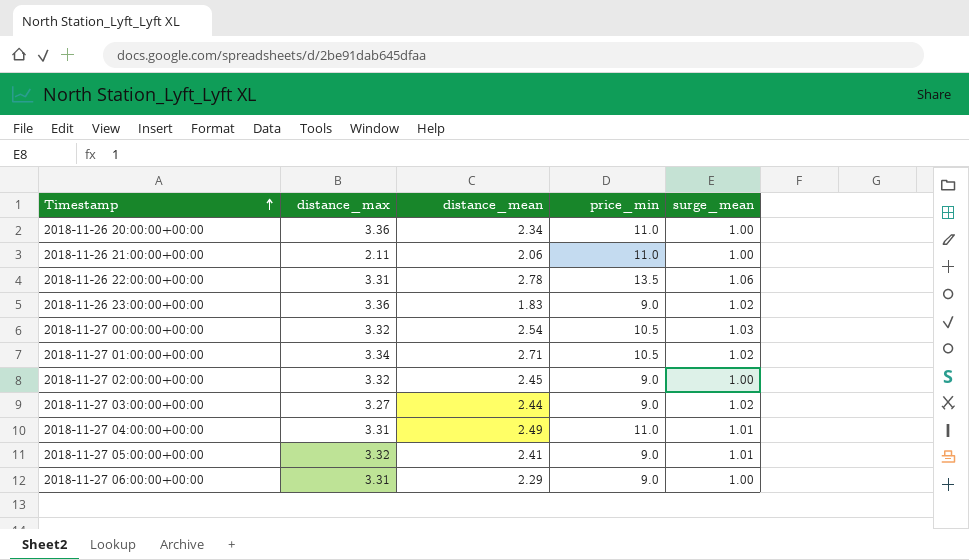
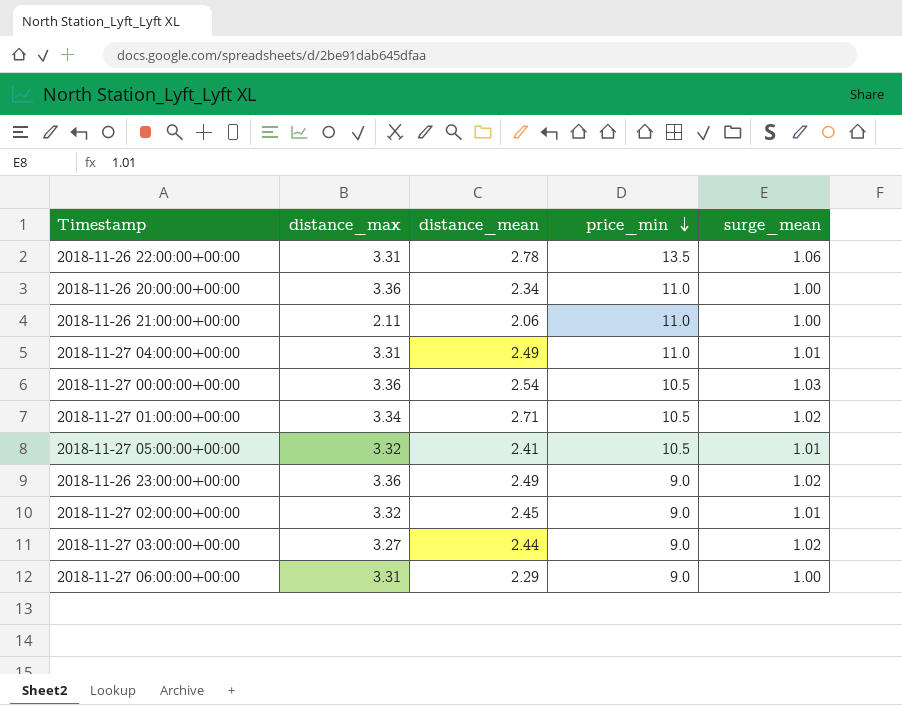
row order: Timestamp ascending -> price_min descending
2018-11-27 00:00:00+00:00 | distance_max: 3.32 -> 3.36
2018-11-27 05:00:00+00:00 | price_min: 9.0 -> 10.5
2018-11-26 23:00:00+00:00 | distance_mean: 1.83 -> 2.49
2018-11-27 02:00:00+00:00 | surge_mean: 1.00 -> 1.01

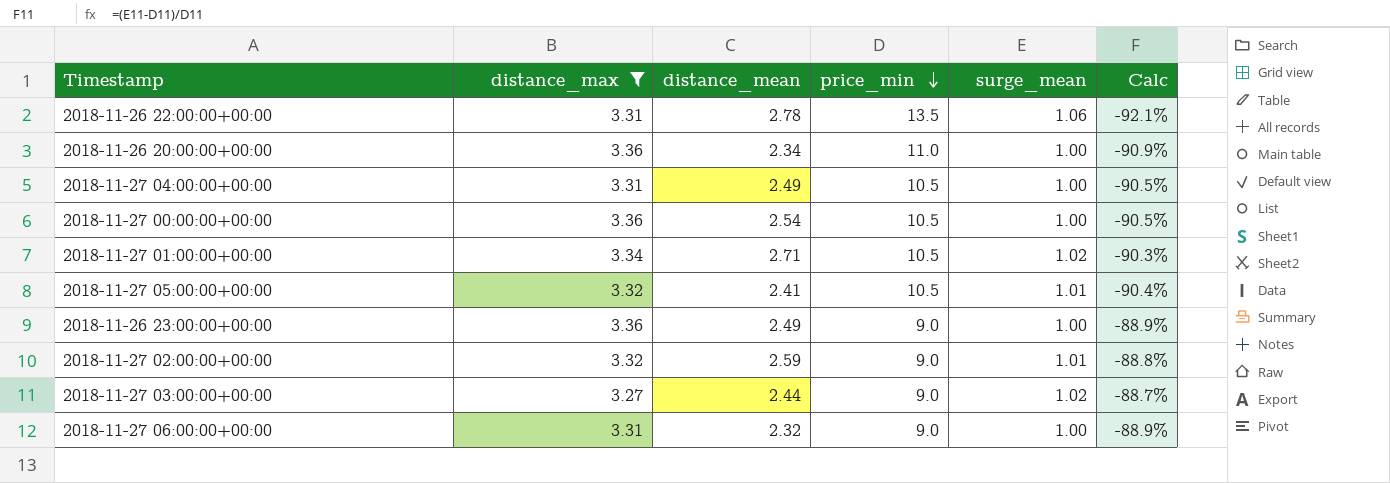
filter: none -> distance_max != 2.11
column Calc | formula: none -> ([surge_mean] - [price_min]) / [price_min]
2018-11-27 04:00:00+00:00 | price_min: 11.0 -> 10.5
2018-11-27 04:00:00+00:00 | surge_mean: 1.01 -> 1.00
2018-11-27 00:00:00+00:00 | surge_mean: 1.03 -> 1.00
2018-11-26 23:00:00+00:00 | surge_mean: 1.02 -> 1.00
2018-11-27 02:00:00+00:00 | distance_mean: 2.45 -> 2.59
2018-11-27 06:00:00+00:00 | distance_mean: 2.29 -> 2.32

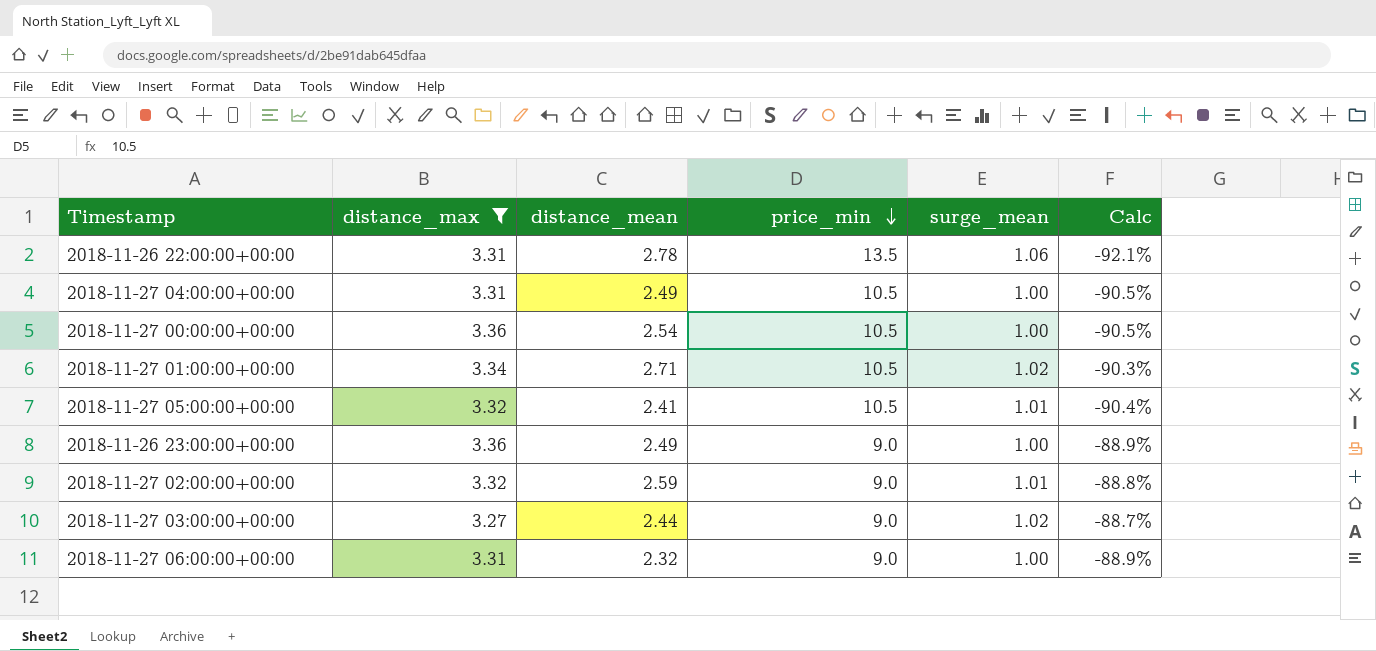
row 2018-11-26 20:00:00+00:00: 3.36 | 2.34 | 11.0 | 1.00 | -90.9% -> none

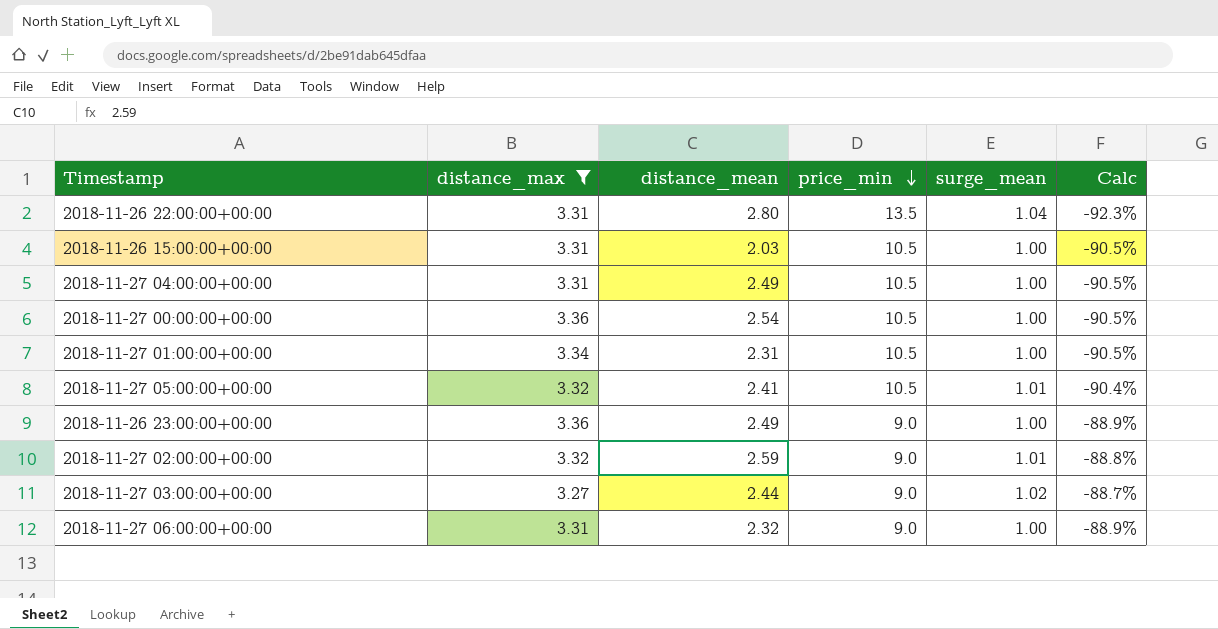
2018-11-26 22:00:00+00:00 | distance_mean: 2.78 -> 2.80
2018-11-26 22:00:00+00:00 | surge_mean: 1.06 -> 1.04
2018-11-26 22:00:00+00:00 | Calc: -92.1% -> -92.3%
row 2018-11-26 15:00:00+00:00: none -> 3.31 | 2.03 | 10.5 | 1.00 | -90.5%
2018-11-27 01:00:00+00:00 | distance_mean: 2.71 -> 2.31
2018-11-27 01:00:00+00:00 | surge_mean: 1.02 -> 1.00
2018-11-27 01:00:00+00:00 | Calc: -90.3% -> -90.5%

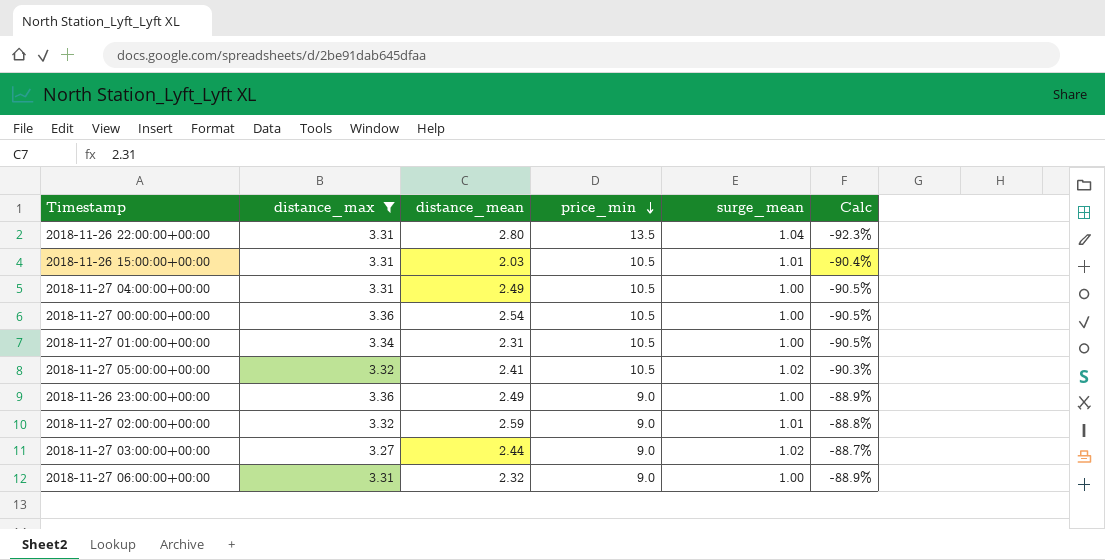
2018-11-26 15:00:00+00:00 | surge_mean: 1.00 -> 1.01
2018-11-26 15:00:00+00:00 | Calc: -90.5% -> -90.4%
2018-11-27 05:00:00+00:00 | surge_mean: 1.01 -> 1.02
2018-11-27 05:00:00+00:00 | Calc: -90.4% -> -90.3%

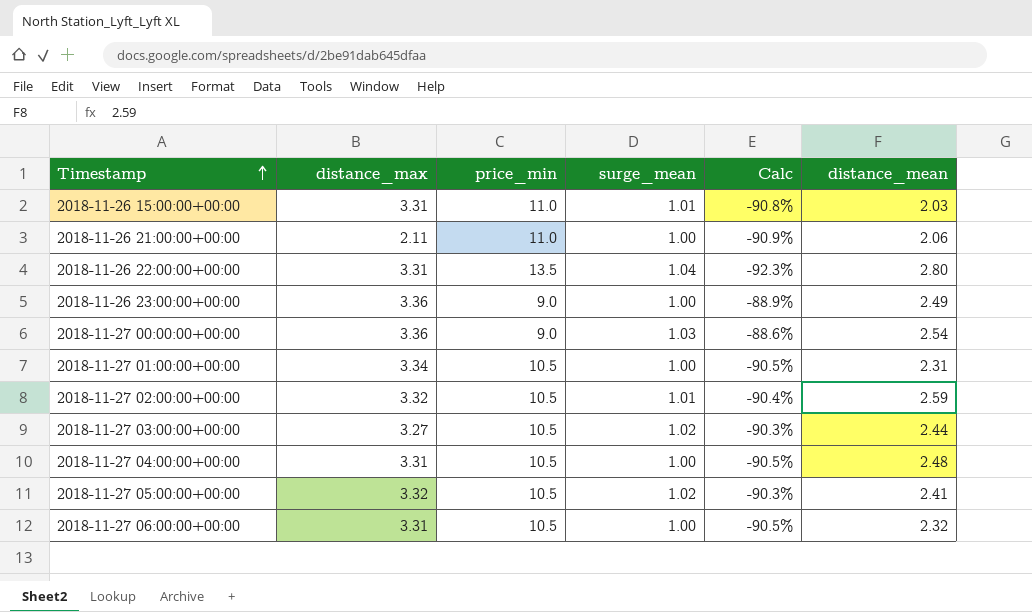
filter: distance_max != 2.11 -> none
row order: price_min descending -> Timestamp ascending
column distance_mean | position: 3 -> 6
2018-11-26 15:00:00+00:00 | price_min: 10.5 -> 11.0
2018-11-26 15:00:00+00:00 | Calc: -90.4% -> -90.8%
2018-11-27 00:00:00+00:00 | price_min: 10.5 -> 9.0
2018-11-27 00:00:00+00:00 | surge_mean: 1.00 -> 1.03
2018-11-27 00:00:00+00:00 | Calc: -90.5% -> -88.6%
2018-11-27 02:00:00+00:00 | price_min: 9.0 -> 10.5
2018-11-27 02:00:00+00:00 | Calc: -88.8% -> -90.4%
2018-11-27 03:00:00+00:00 | price_min: 9.0 -> 10.5
2018-11-27 03:00:00+00:00 | Calc: -88.7% -> -90.3%
2018-11-27 04:00:00+00:00 | distance_mean: 2.49 -> 2.48
2018-11-27 06:00:00+00:00 | price_min: 9.0 -> 10.5
2018-11-27 06:00:00+00:00 | Calc: -88.9% -> -90.5%

